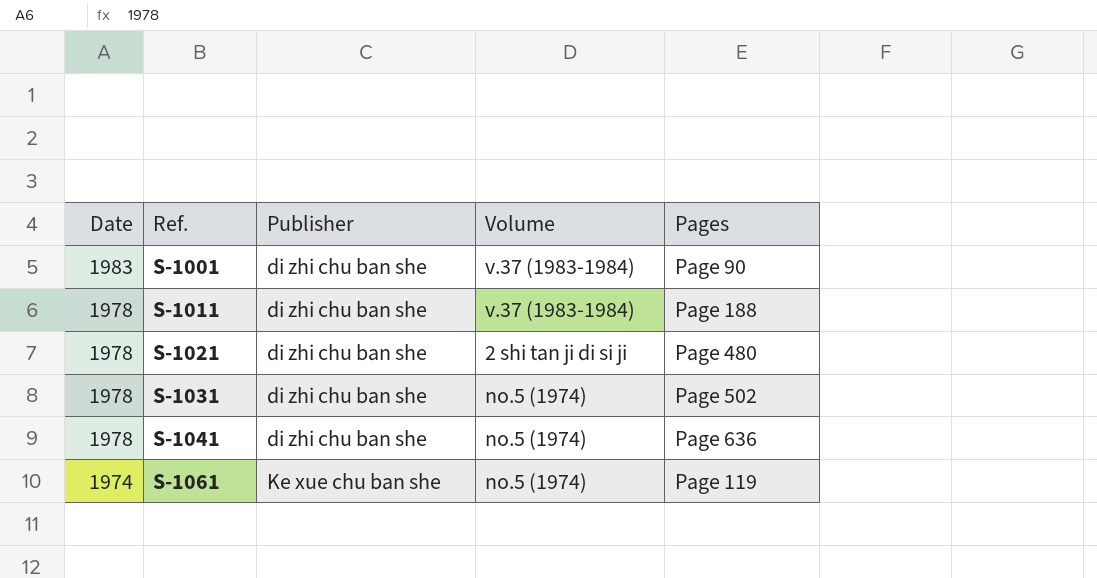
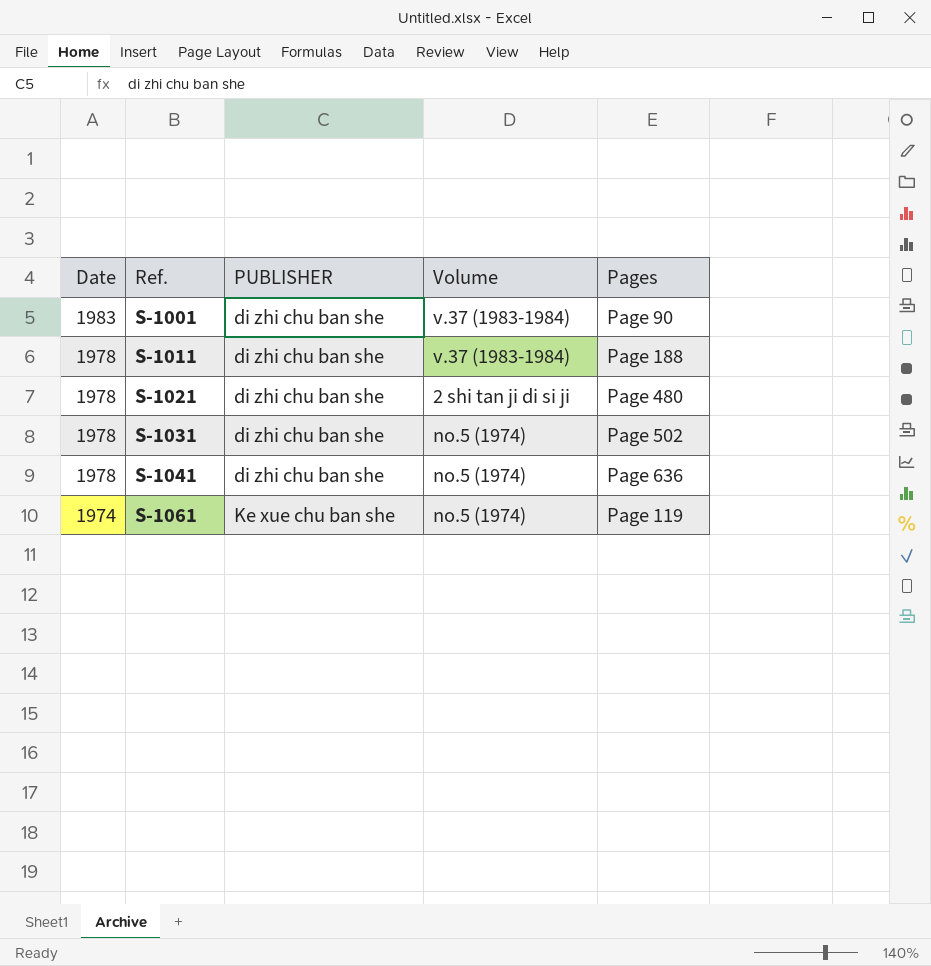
column name: Publisher -> PUBLISHER

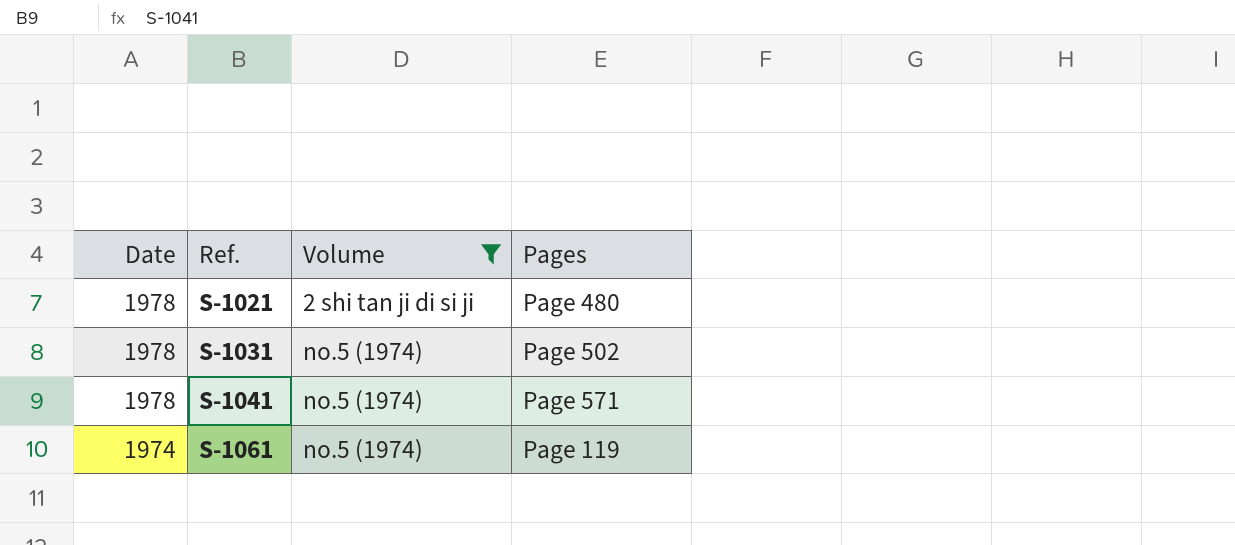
filter: none -> Volume != v.37 (1983-1984)
column PUBLISHER | position: 3 -> none
S-1041 | Pages: Page 636 -> Page 571

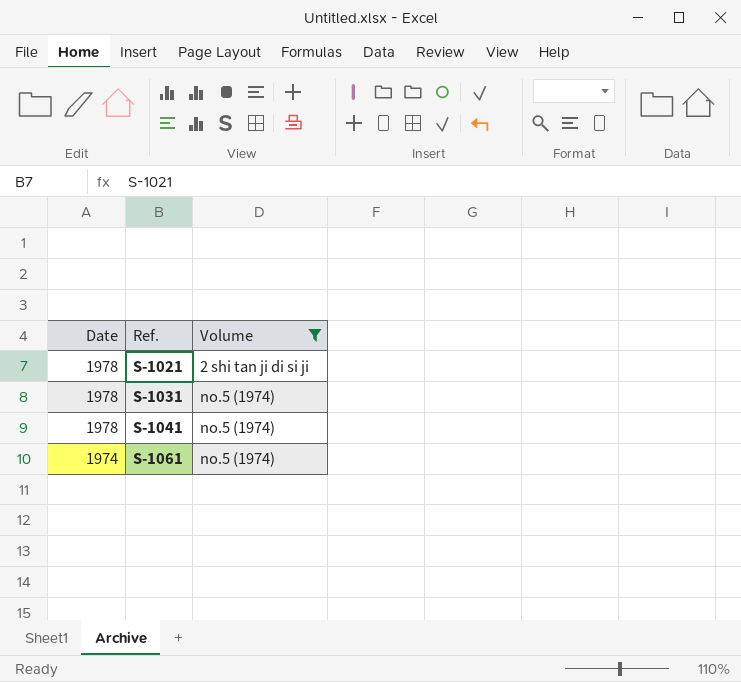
column Pages | position: 4 -> none

